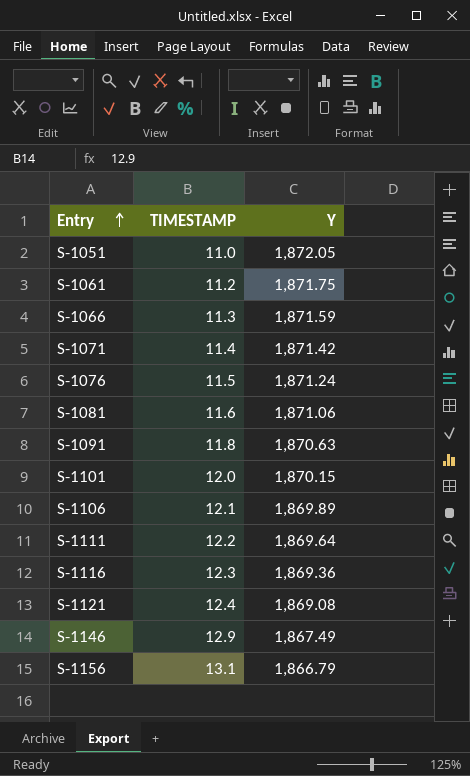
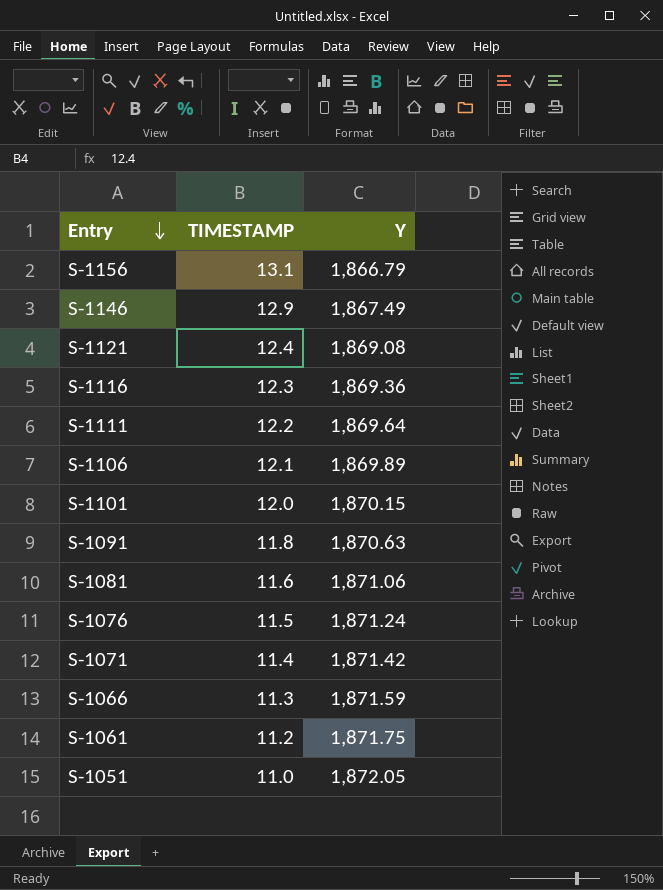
row order: Entry ascending -> Entry descending

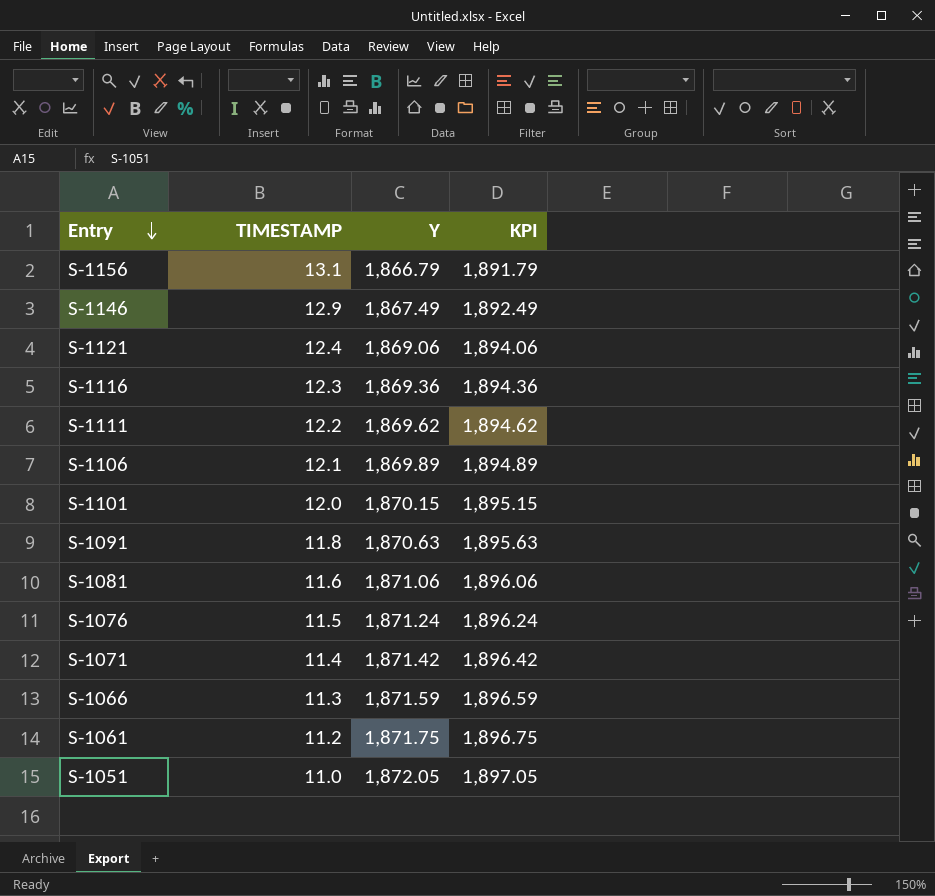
column KPI | formula: none -> [Y] + 25
S-1121 | Y: 1,869.08 -> 1,869.06
S-1111 | Y: 1,869.64 -> 1,869.62

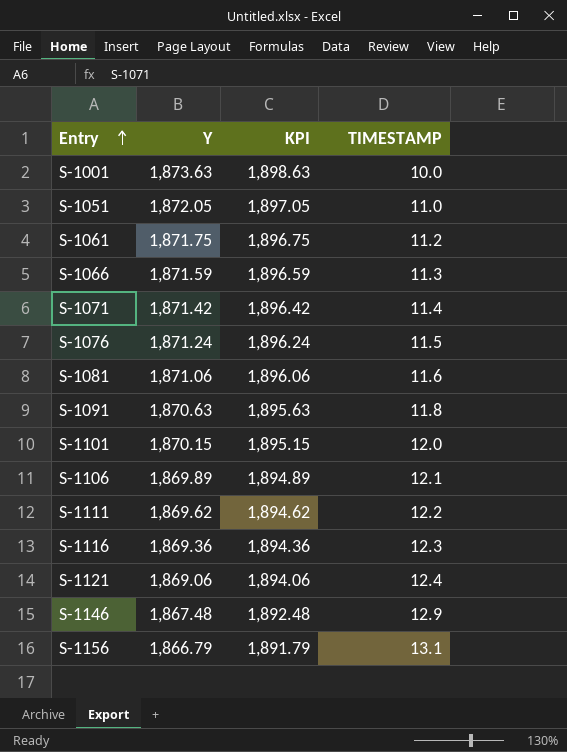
row order: Entry descending -> Entry ascending
column TIMESTAMP | position: 2 -> 4
row S-1001: none -> 1,873.63 | 1,898.63 | 10.0
S-1146 | Y: 1,867.49 -> 1,867.48
S-1146 | KPI: 1,892.49 -> 1,892.48

